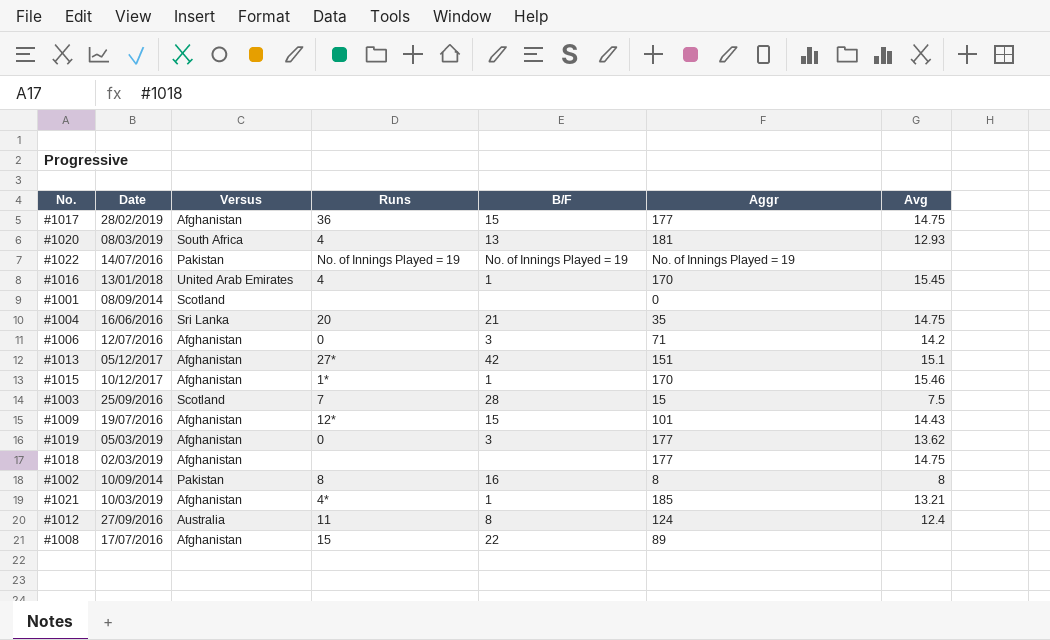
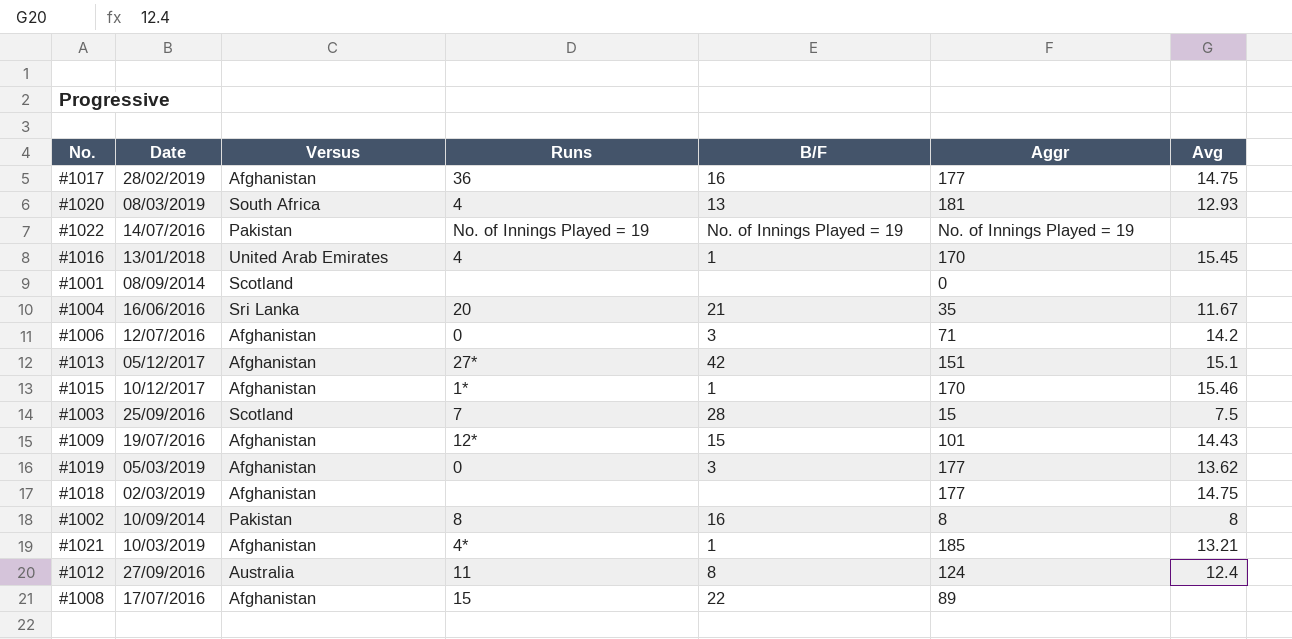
#1017 | B/F: 15 -> 16
#1004 | Avg: 14.75 -> 11.67

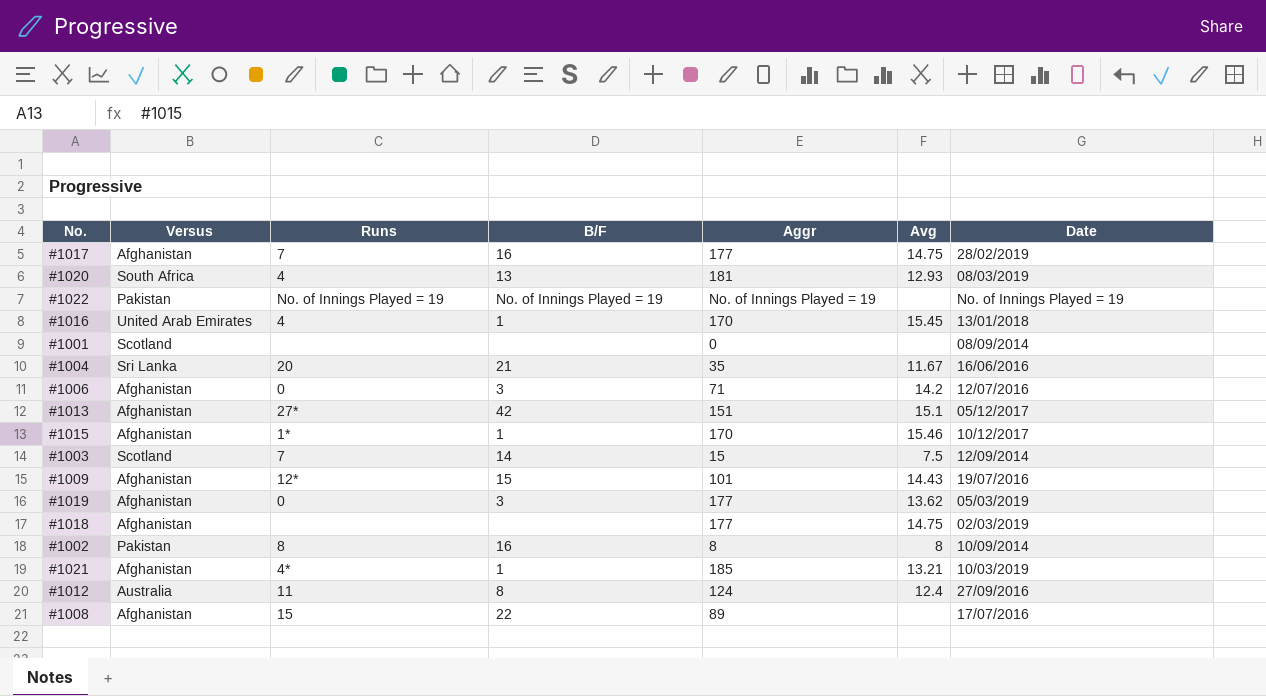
column Date | position: 2 -> 7
#1017 | Runs: 36 -> 7
#1022 | Date: 14/07/2016 -> No. of Innings Played = 19
#1003 | B/F: 28 -> 14
#1003 | Date: 25/09/2016 -> 12/09/2014

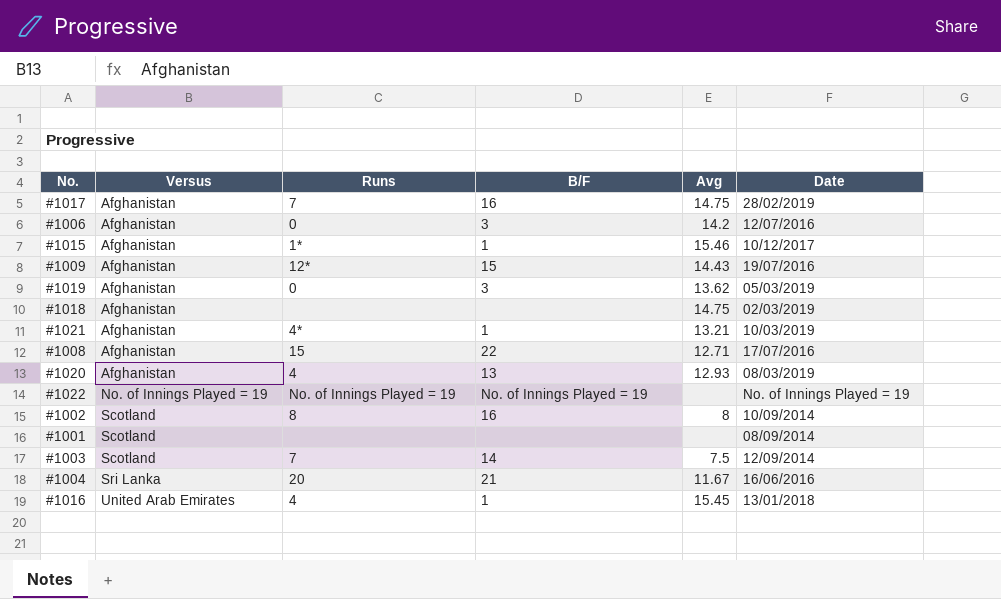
row order: none -> Versus ascending
column Aggr | position: 5 -> none
row #1013: Afghanistan | 27* | 42 | 151 | 15.1 | 05/12/2017 -> none
row #1012: Australia | 11 | 8 | 124 | 12.4 | 27/09/2016 -> none
#1008 | Avg: none -> 12.71
#1020 | Versus: South Africa -> Afghanistan
#1022 | Versus: Pakistan -> No. of Innings Played = 19
#1002 | Versus: Pakistan -> Scotland

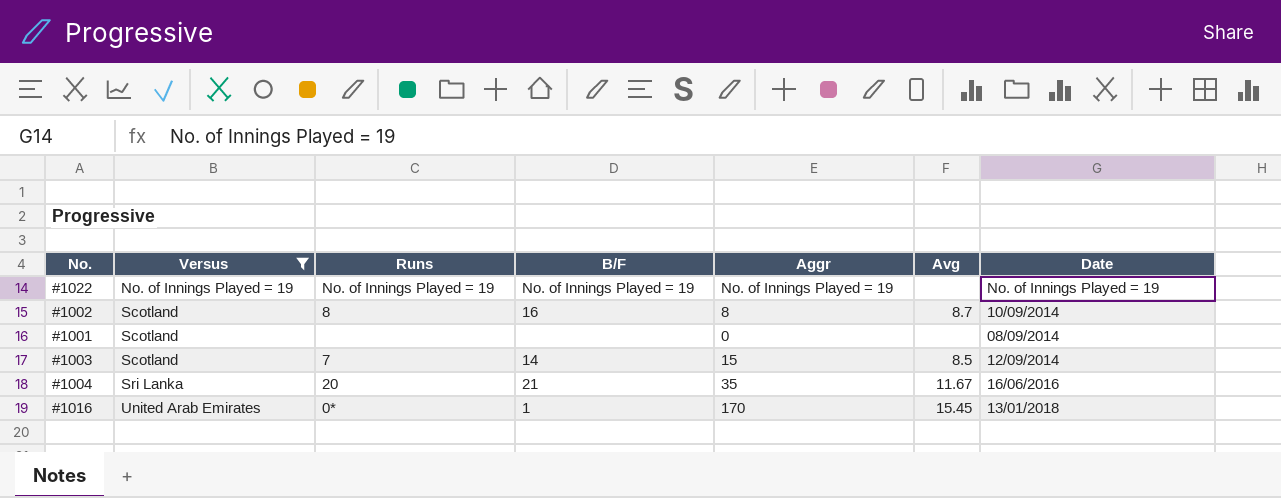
filter: none -> Versus != Afghanistan
column Aggr | position: none -> 5
#1002 | Avg: 8 -> 8.7
#1003 | Avg: 7.5 -> 8.5
#1016 | Runs: 4 -> 0*

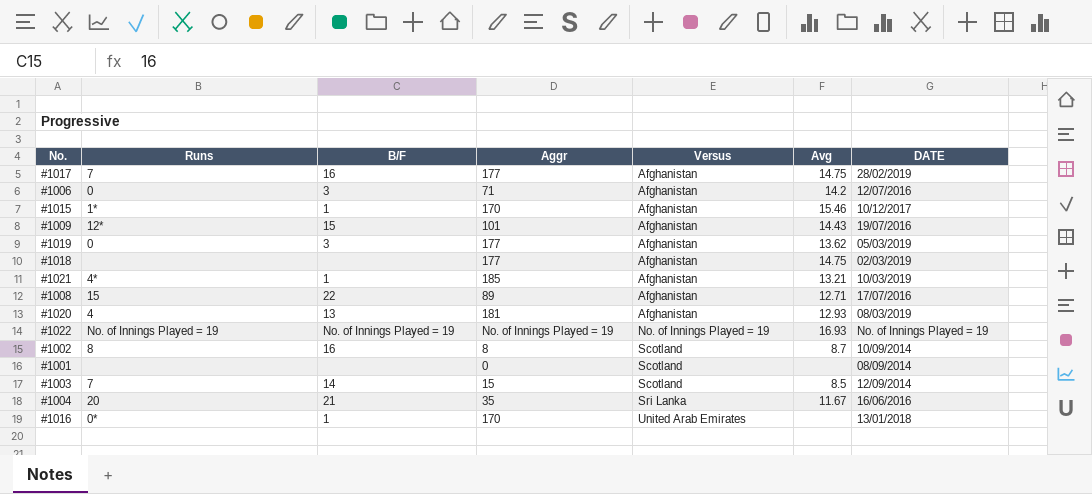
filter: Versus != Afghanistan -> none
column Versus | position: 2 -> 5
column name: Date -> DATE
#1022 | Avg: none -> 16.93
#1016 | Avg: 15.45 -> none

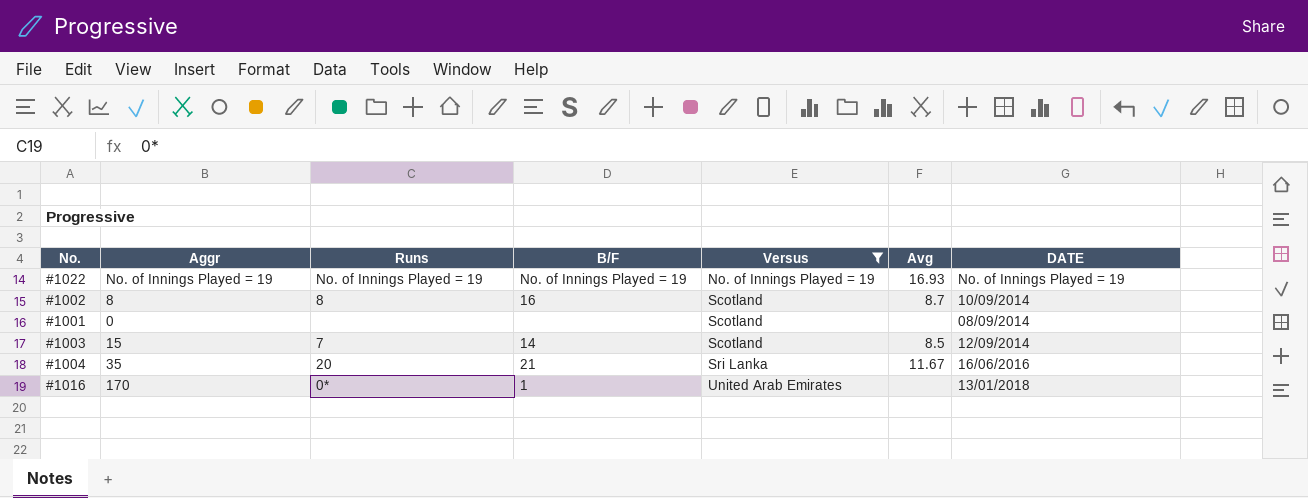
filter: none -> Versus != Afghanistan
column Aggr | position: 4 -> 2

